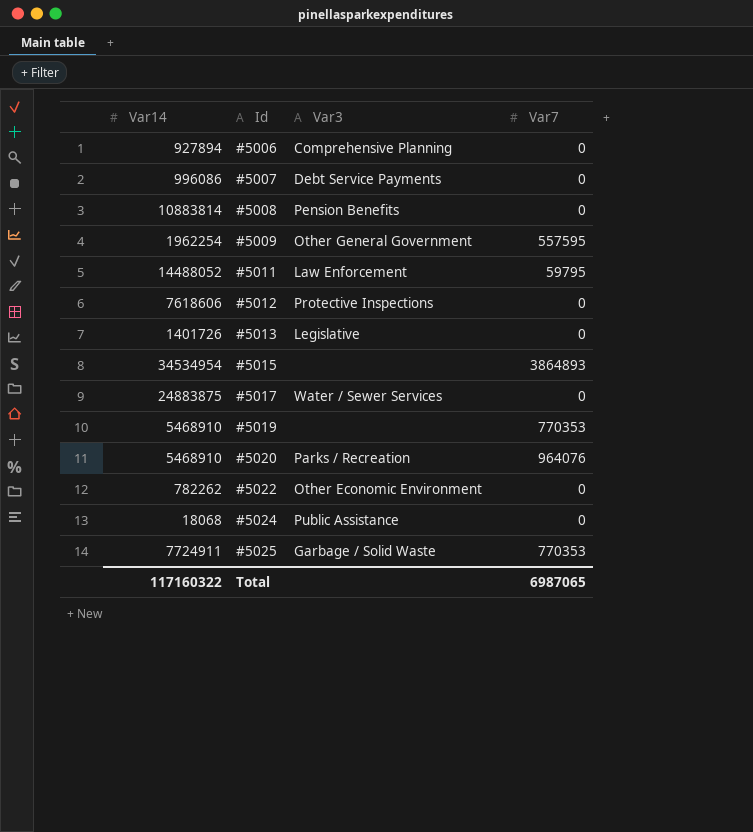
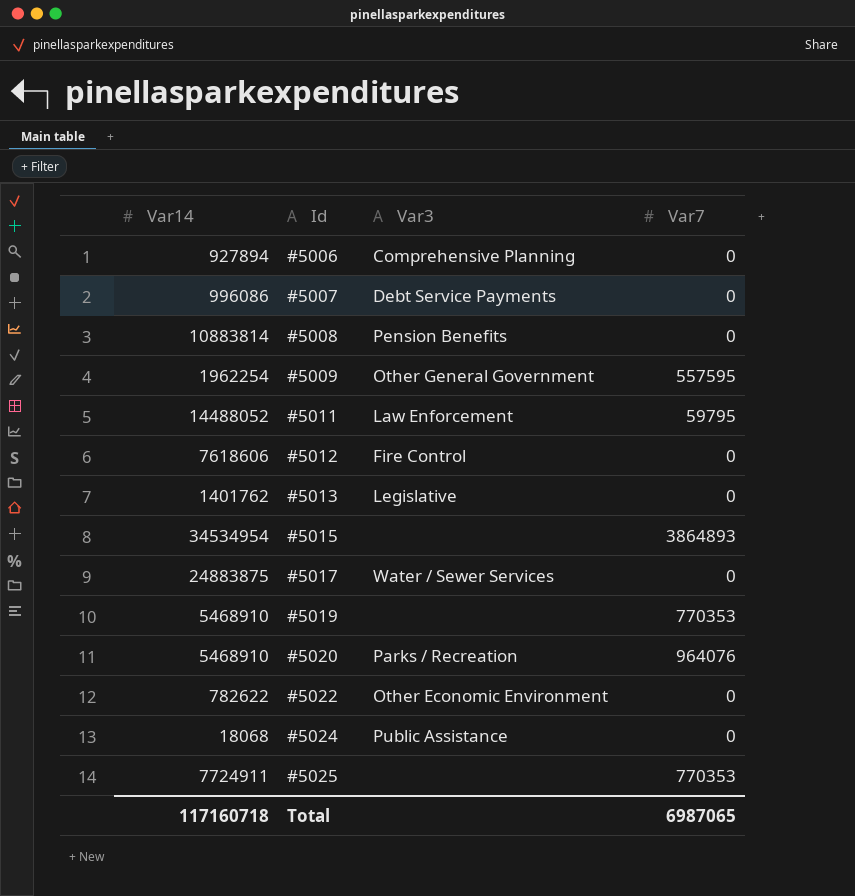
#5012 | Var3: Protective Inspections -> Fire Control
#5013 | Var14: 1401726 -> 1401762
#5022 | Var14: 782262 -> 782622
#5025 | Var3: Garbage / Solid Waste -> none
Total | Var14: 117160322 -> 117160718

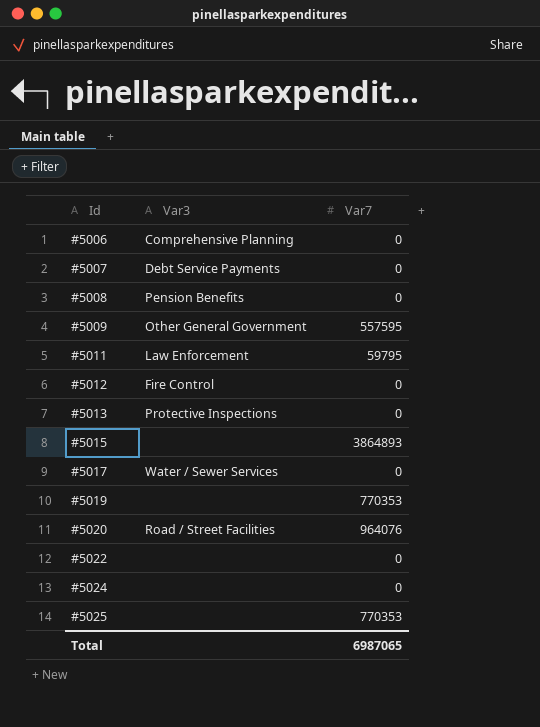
column Var14 | position: 1 -> none
#5013 | Var3: Legislative -> Protective Inspections
#5020 | Var3: Parks / Recreation -> Road / Street Facilities
#5022 | Var3: Other Economic Environment -> none
#5024 | Var3: Public Assistance -> none

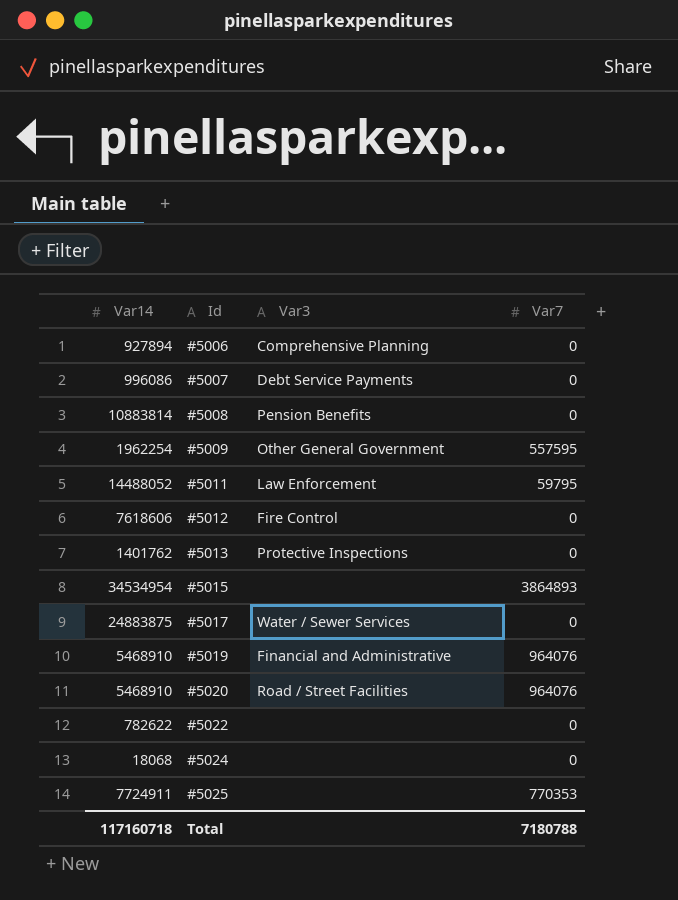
column Var14 | position: none -> 1
#5019 | Var3: none -> Financial and Administrative
#5019 | Var7: 770353 -> 964076
Total | Var7: 6987065 -> 7180788

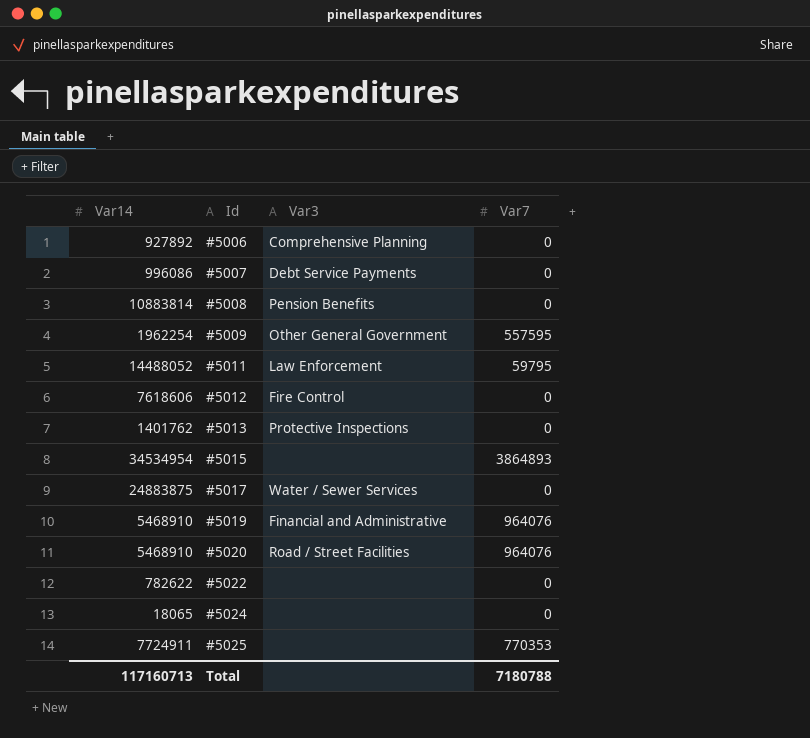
#5006 | Var14: 927894 -> 927892
#5024 | Var14: 18068 -> 18065
Total | Var14: 117160718 -> 117160713

